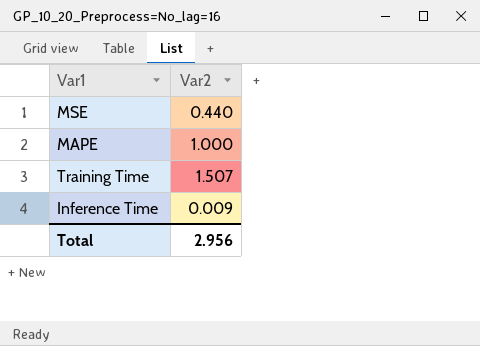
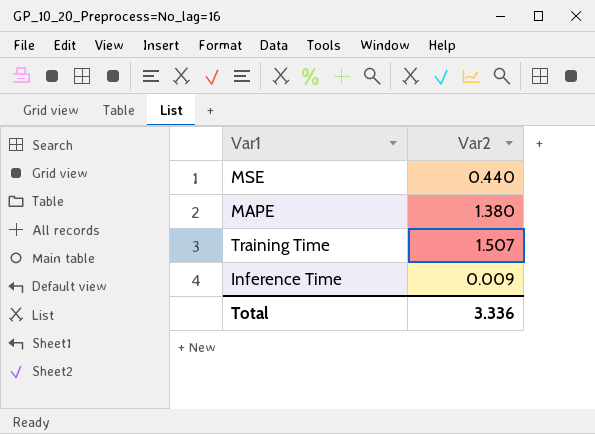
MAPE | Var2: 1.000 -> 1.380
Total | Var2: 2.956 -> 3.336

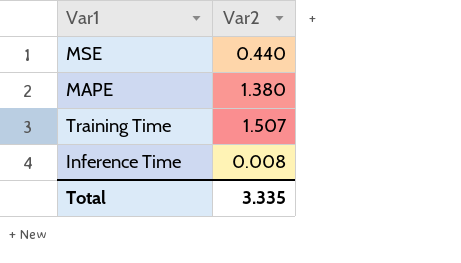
Inference Time | Var2: 0.009 -> 0.008
Total | Var2: 3.336 -> 3.335

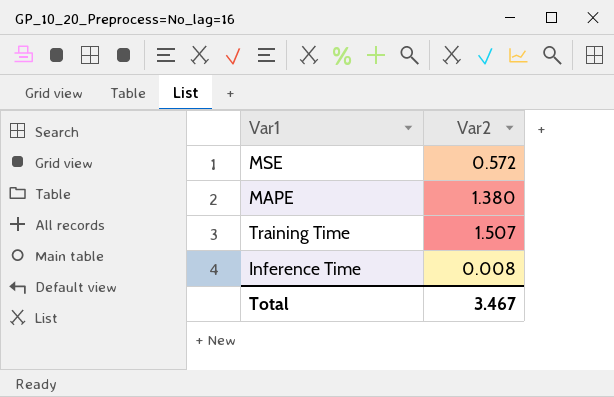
MSE | Var2: 0.440 -> 0.572
Total | Var2: 3.335 -> 3.467

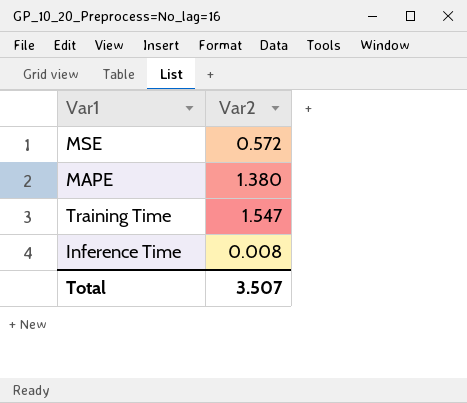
Training Time | Var2: 1.507 -> 1.547
Total | Var2: 3.467 -> 3.507

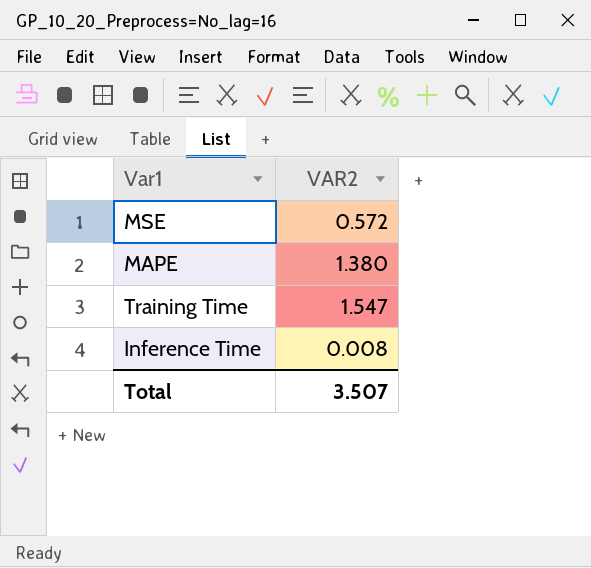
column name: Var2 -> VAR2

